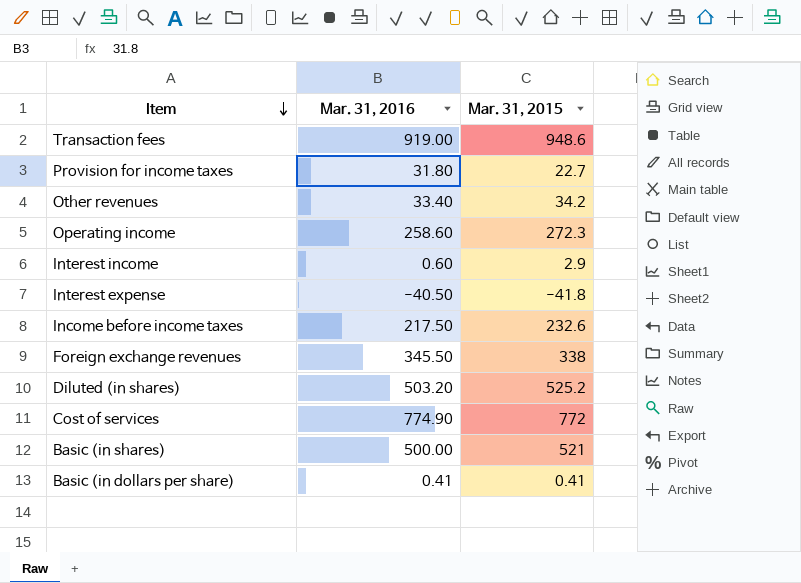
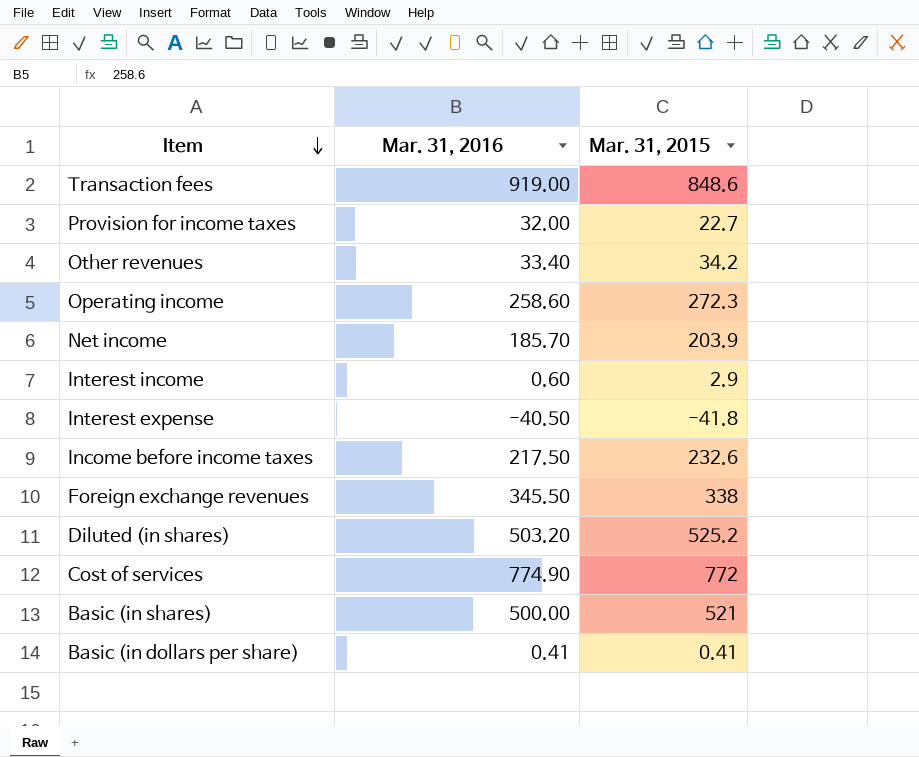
Transaction fees | Mar. 31, 2015: 948.6 -> 848.6
Provision for income taxes | Mar. 31, 2016: 31.80 -> 32.00
row Net income: none -> 185.70 | 203.9

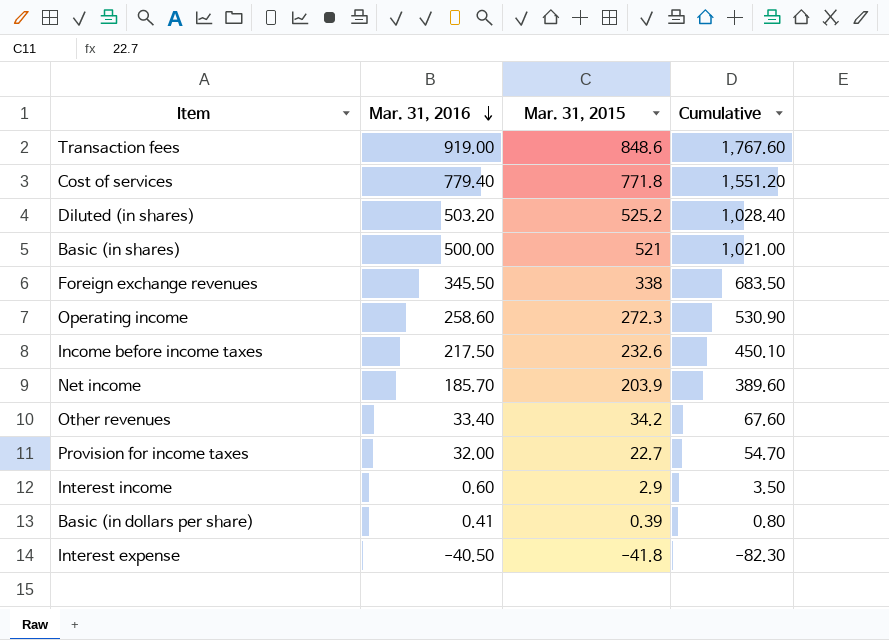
row order: Item descending -> Mar. 31, 2016 descending
column Cumulative | formula: none -> [Mar. 31, 2016] + [Mar. 31, 2015]
Cost of services | Mar. 31, 2016: 774.90 -> 779.40
Cost of services | Mar. 31, 2015: 772 -> 771.8
Basic (in dollars per share) | Mar. 31, 2015: 0.41 -> 0.39

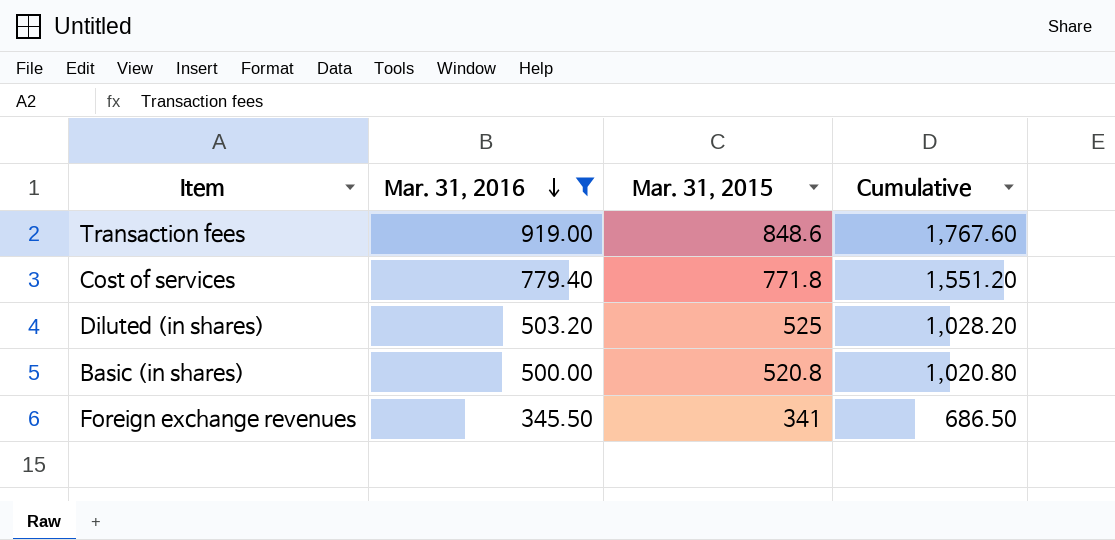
filter: none -> Mar. 31, 2016 >= 345.50
Diluted (in shares) | Mar. 31, 2015: 525.2 -> 525
Diluted (in shares) | Cumulative: 1,028.40 -> 1,028.20
Basic (in shares) | Mar. 31, 2015: 521 -> 520.8
Basic (in shares) | Cumulative: 1,021.00 -> 1,020.80
Foreign exchange revenues | Mar. 31, 2015: 338 -> 341
Foreign exchange revenues | Cumulative: 683.50 -> 686.50

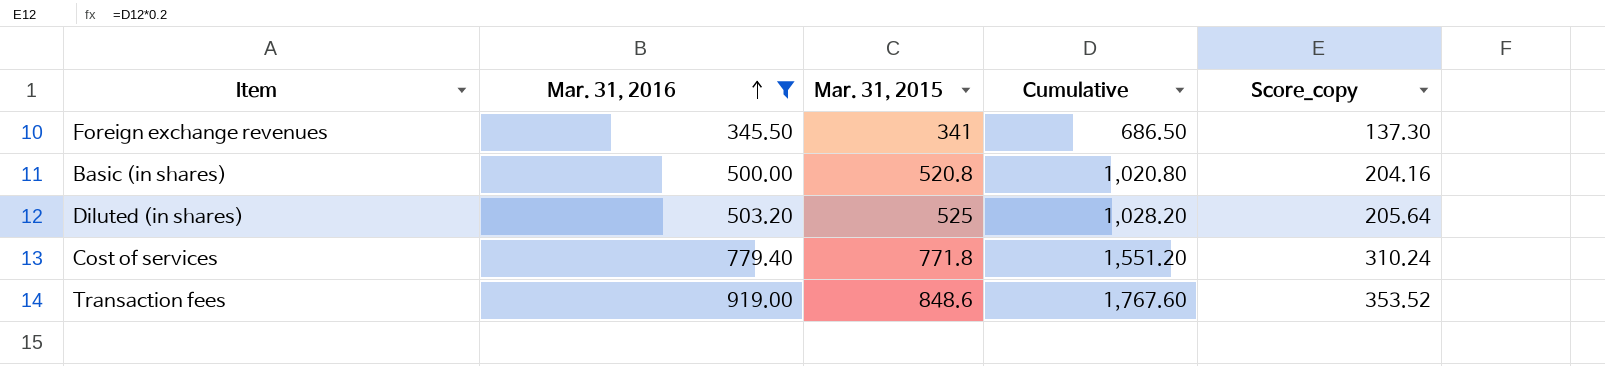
row order: Mar. 31, 2016 descending -> Mar. 31, 2016 ascending
column Score_copy | formula: none -> [Cumulative] * 0.2

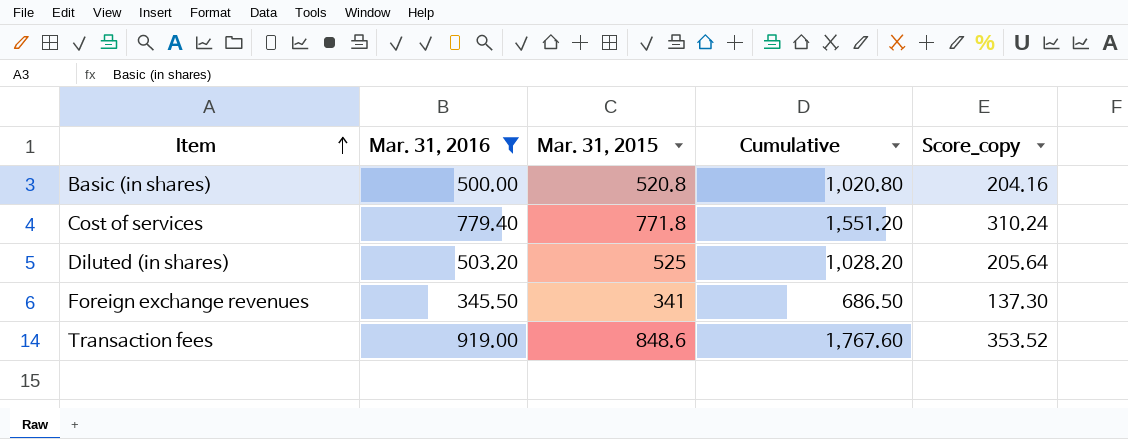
row order: Mar. 31, 2016 ascending -> Item ascending

